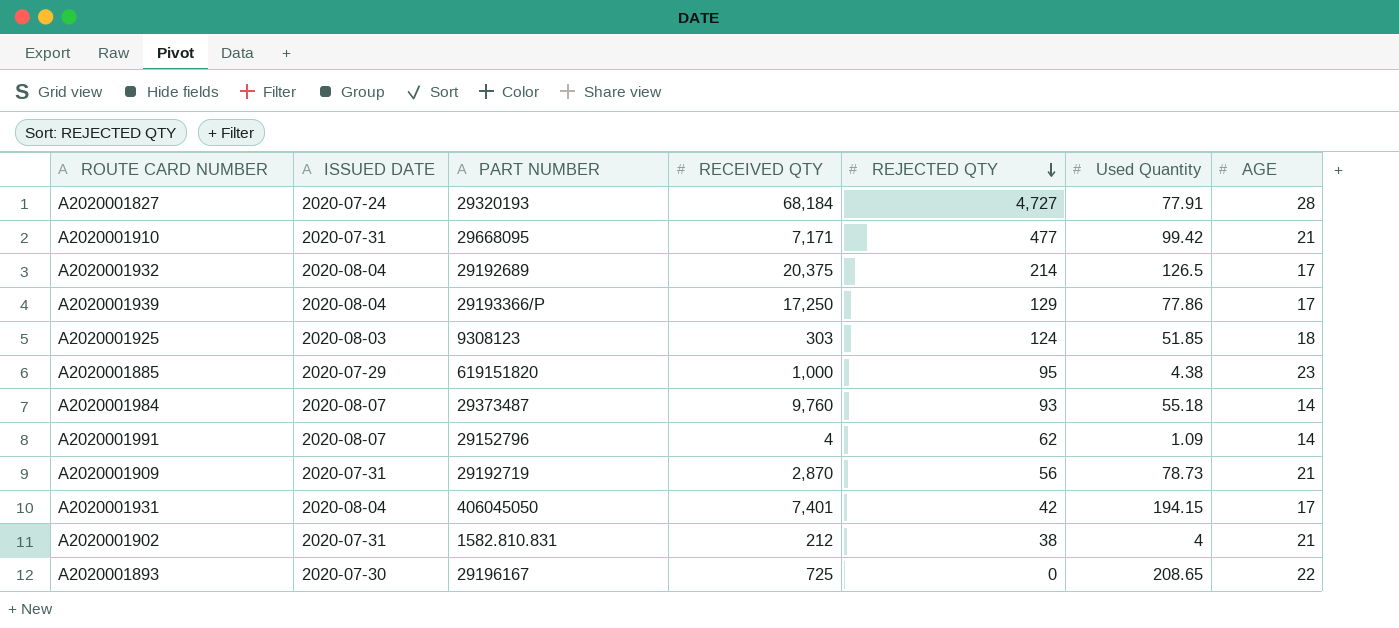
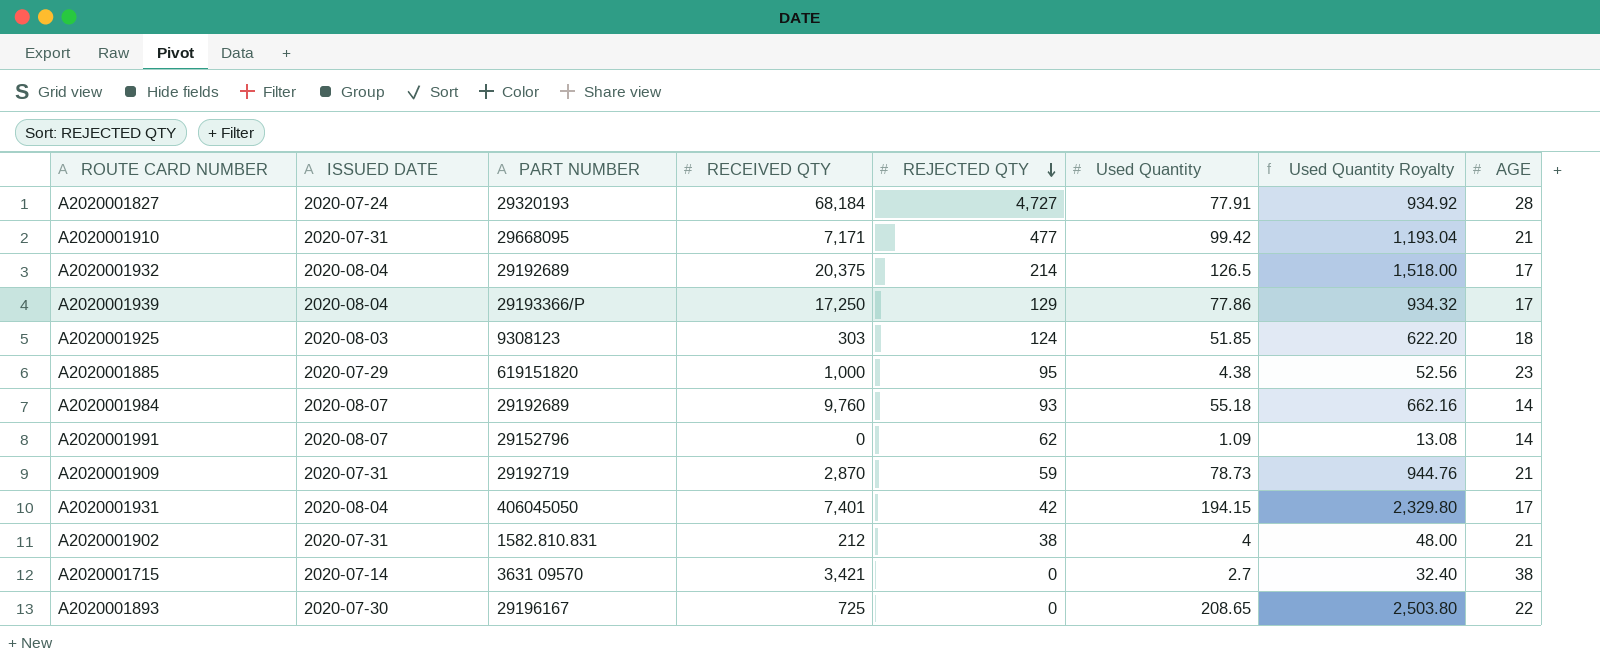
column Used Quantity Royalty | formula: none -> [Used Quantity] * 12
A2020001984 | PART NUMBER: 29373487 -> 29192689
A2020001991 | RECEIVED QTY: 4 -> 0
A2020001909 | REJECTED QTY: 56 -> 59
row A2020001715: none -> 2020-07-14 | 3631 09570 | 3,421 | 0 | 2.7 | 32.40 | 38

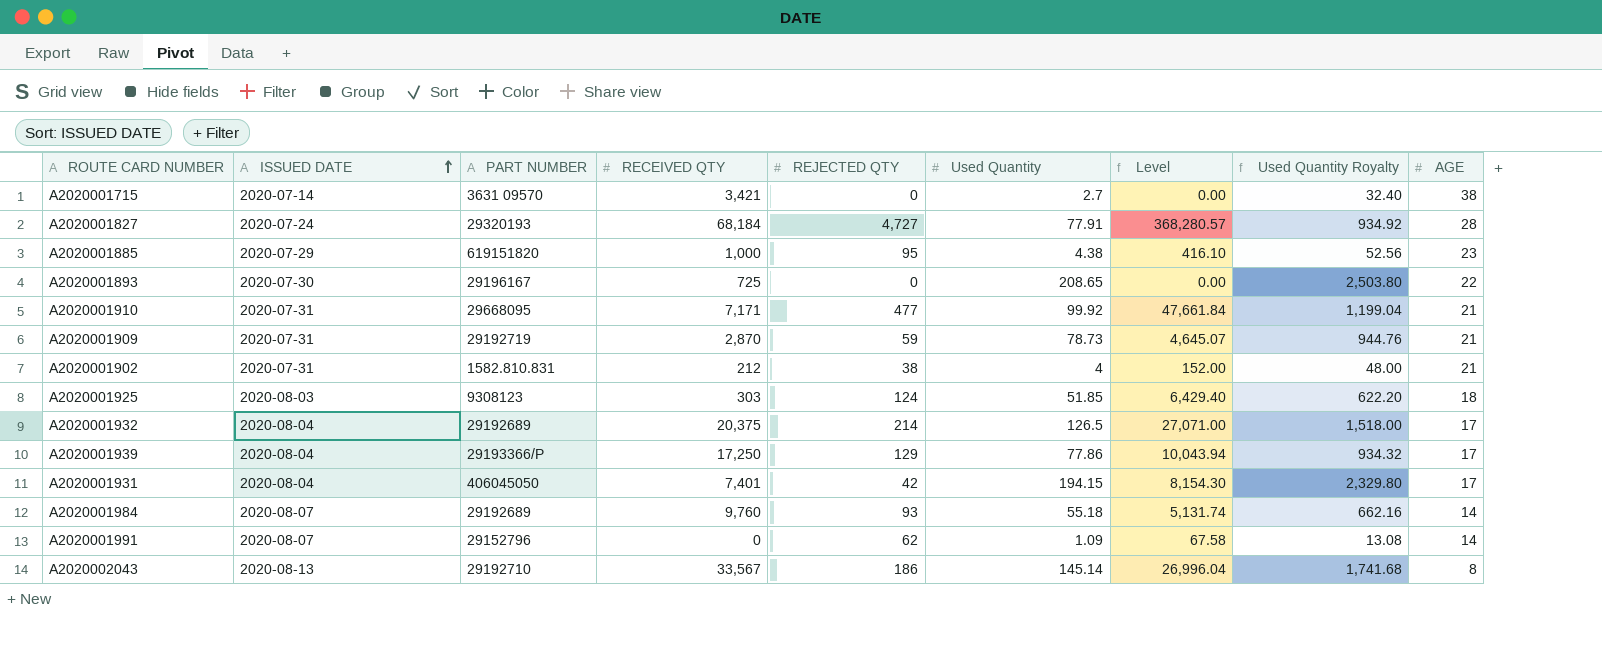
row order: REJECTED QTY descending -> ISSUED DATE ascending
column Level | formula: none -> [REJECTED QTY] * [Used Quantity]
A2020001910 | Used Quantity: 99.42 -> 99.92
A2020001910 | Used Quantity Royalty: 1,193.04 -> 1,199.04
row A2020002043: none -> 2020-08-13 | 29192710 | 33,567 | 186 | 145.14 | 26,996.04 | 1,741.68 | 8

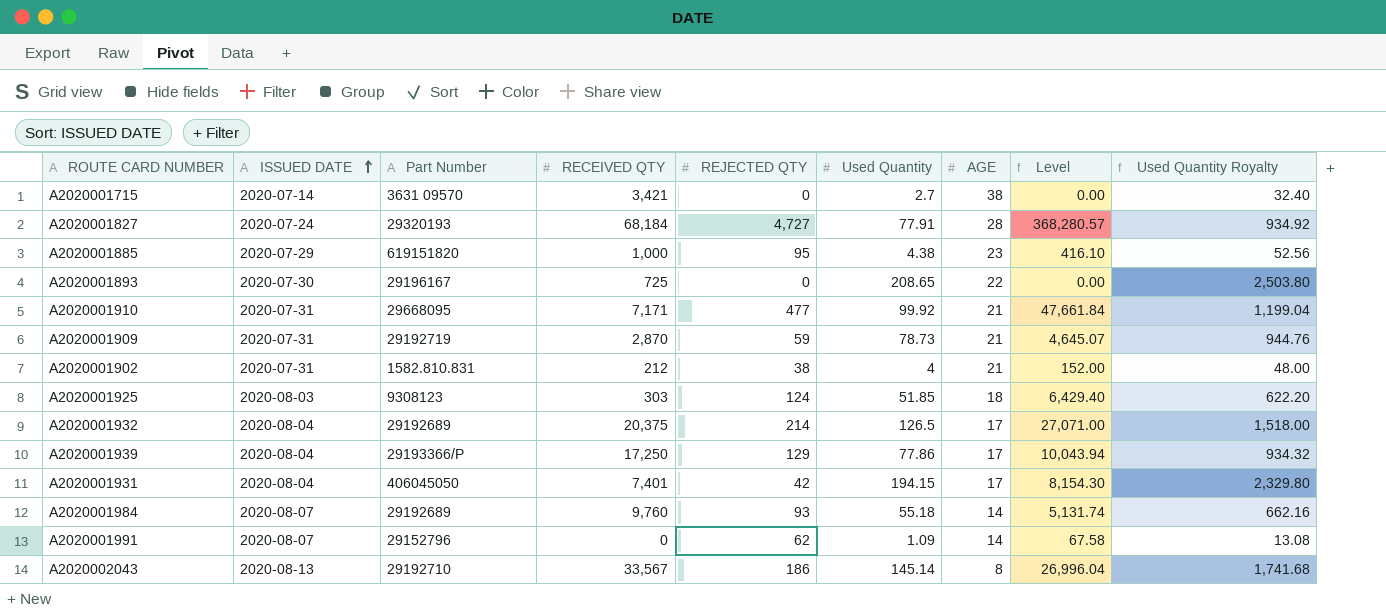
column name: PART NUMBER -> Part Number
column AGE | position: 9 -> 7

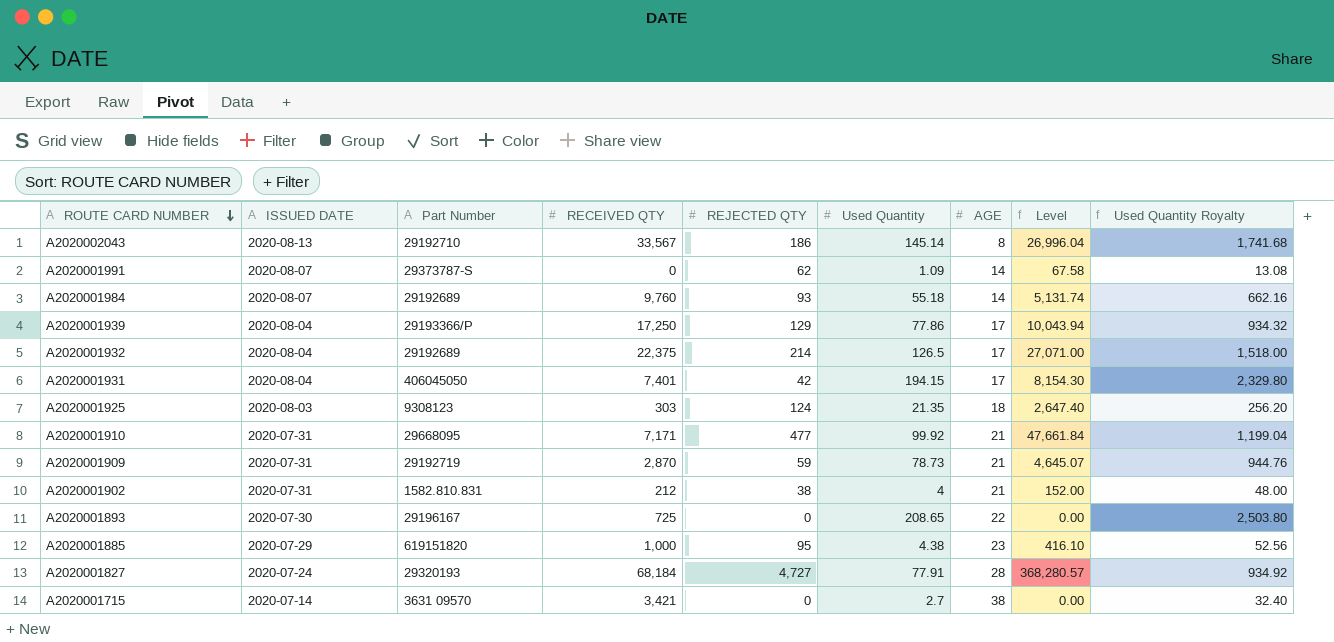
row order: ISSUED DATE ascending -> ROUTE CARD NUMBER descending
A2020001991 | Part Number: 29152796 -> 29373787-S
A2020001932 | RECEIVED QTY: 20,375 -> 22,375
A2020001925 | Used Quantity: 51.85 -> 21.35
A2020001925 | Level: 6,429.40 -> 2,647.40
A2020001925 | Used Quantity Royalty: 622.20 -> 256.20

